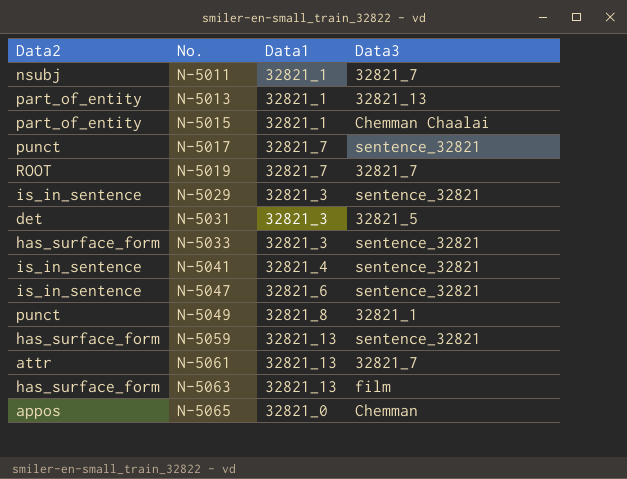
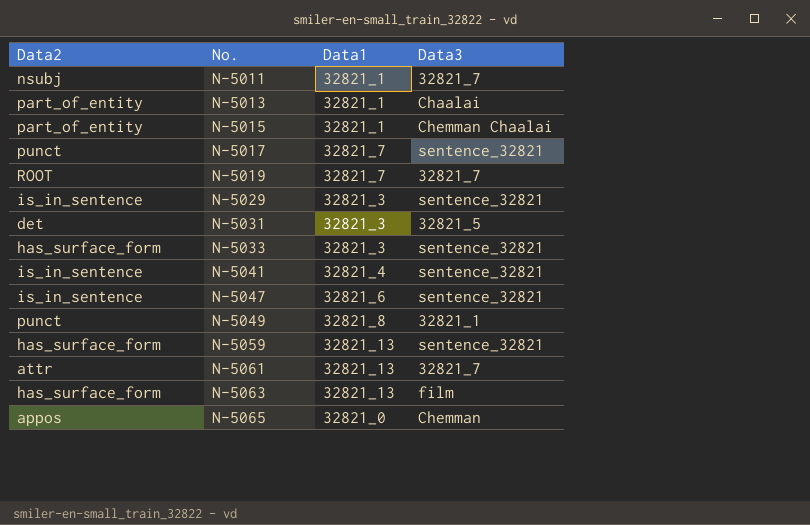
N-5013 | Data3: 32821_13 -> Chaalai

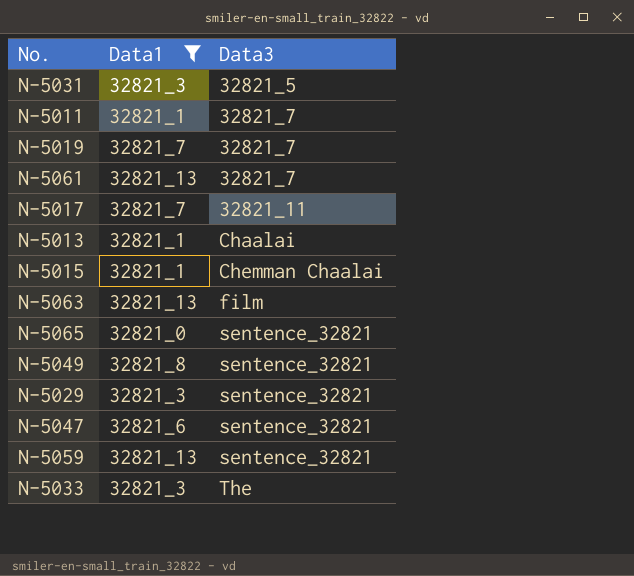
filter: none -> Data1 != 32821_4
row order: No. ascending -> Data3 ascending
column Data2 | position: 1 -> none
N-5017 | Data3: sentence_32821 -> 32821_11
N-5065 | Data3: Chemman -> sentence_32821
N-5049 | Data3: 32821_1 -> sentence_32821
N-5033 | Data3: sentence_32821 -> The

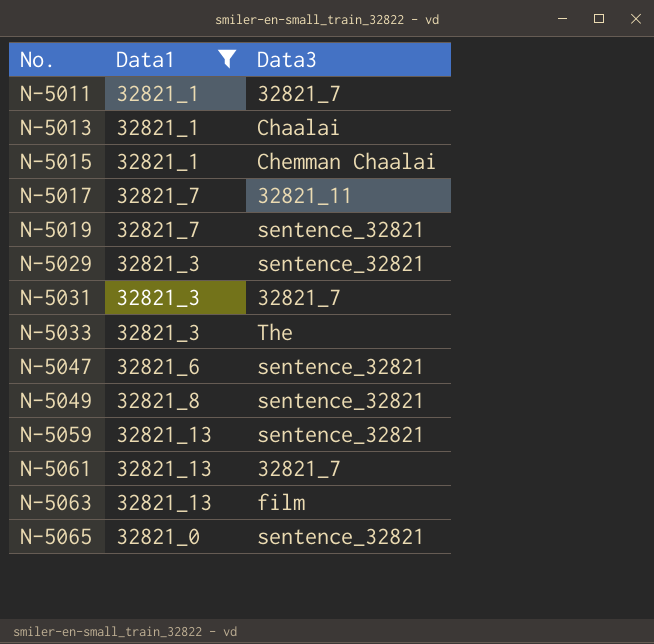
row order: Data3 ascending -> No. ascending
N-5019 | Data3: 32821_7 -> sentence_32821
N-5031 | Data3: 32821_5 -> 32821_7

